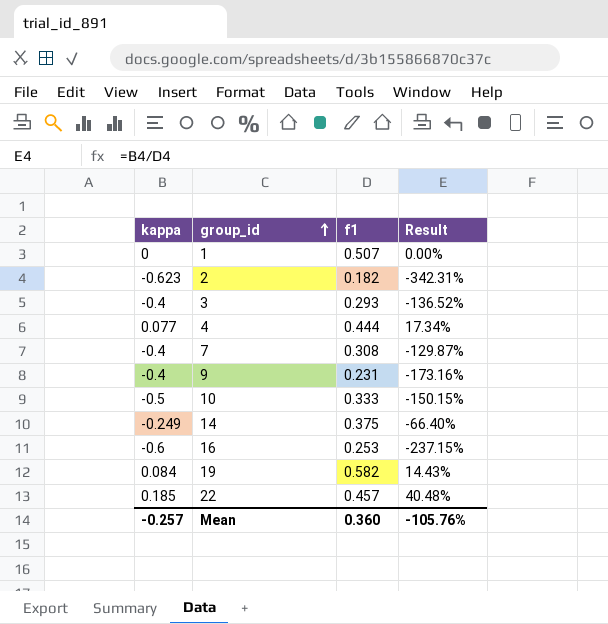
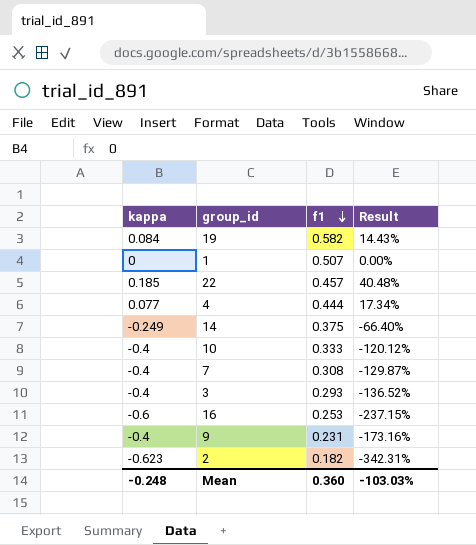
row order: group_id ascending -> f1 descending
10 | kappa: -0.5 -> -0.4
10 | Result: -150.15% -> -120.12%
Mean | kappa: -0.257 -> -0.248
Mean | Result: -105.76% -> -103.03%

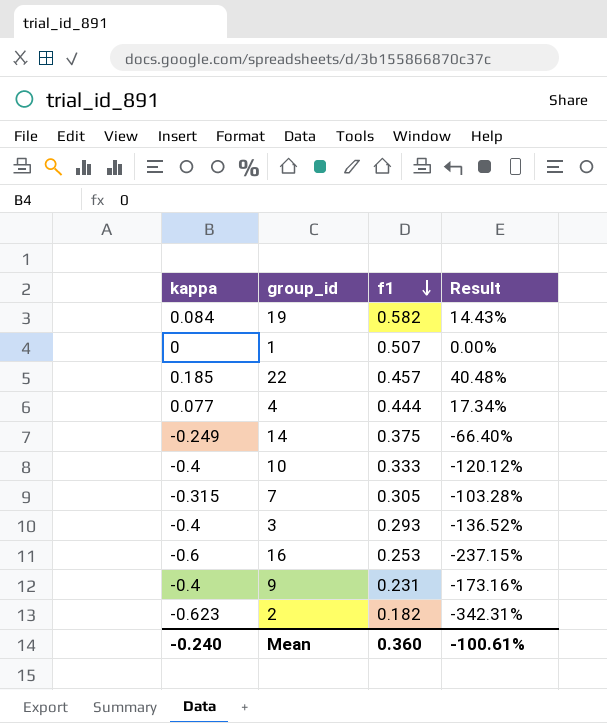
7 | kappa: -0.4 -> -0.315
7 | f1: 0.308 -> 0.305
7 | Result: -129.87% -> -103.28%
Mean | kappa: -0.248 -> -0.240
Mean | Result: -103.03% -> -100.61%

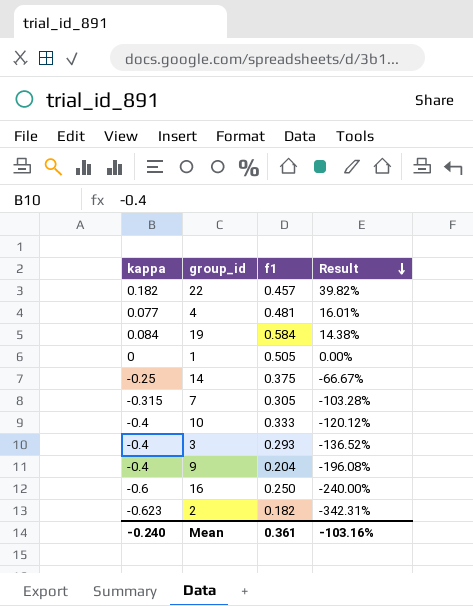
row order: f1 descending -> Result descending
22 | kappa: 0.185 -> 0.182
22 | Result: 40.48% -> 39.82%
4 | f1: 0.444 -> 0.481
4 | Result: 17.34% -> 16.01%
19 | f1: 0.582 -> 0.584
19 | Result: 14.43% -> 14.38%
1 | f1: 0.507 -> 0.505
14 | kappa: -0.249 -> -0.25
14 | Result: -66.40% -> -66.67%
9 | f1: 0.231 -> 0.204
9 | Result: -173.16% -> -196.08%
16 | f1: 0.253 -> 0.250
16 | Result: -237.15% -> -240.00%
Mean | f1: 0.360 -> 0.361
Mean | Result: -100.61% -> -103.16%

